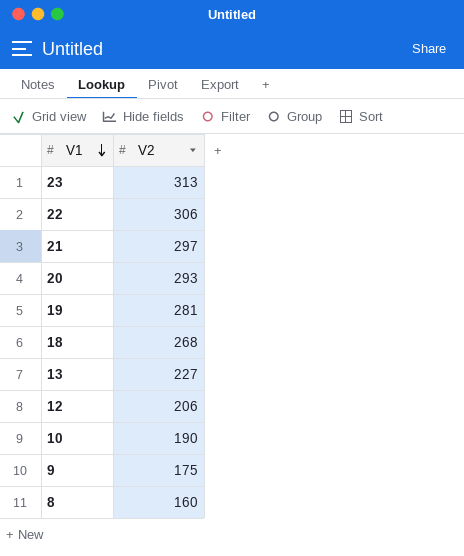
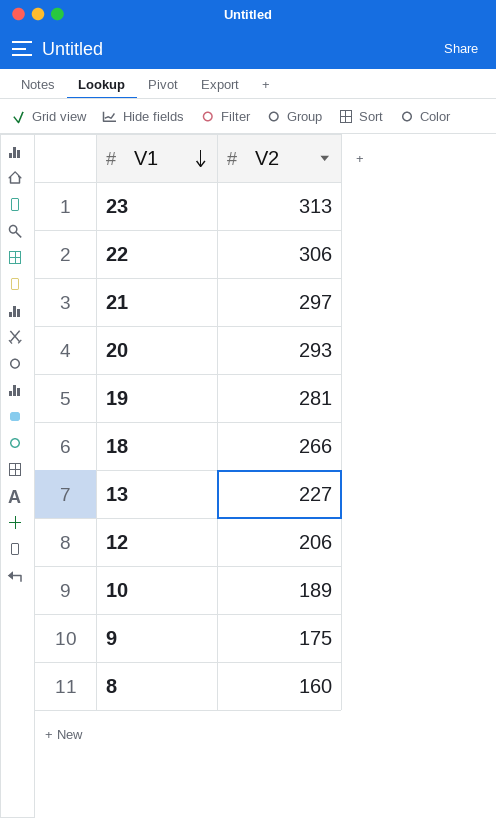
18 | V2: 268 -> 266
10 | V2: 190 -> 189

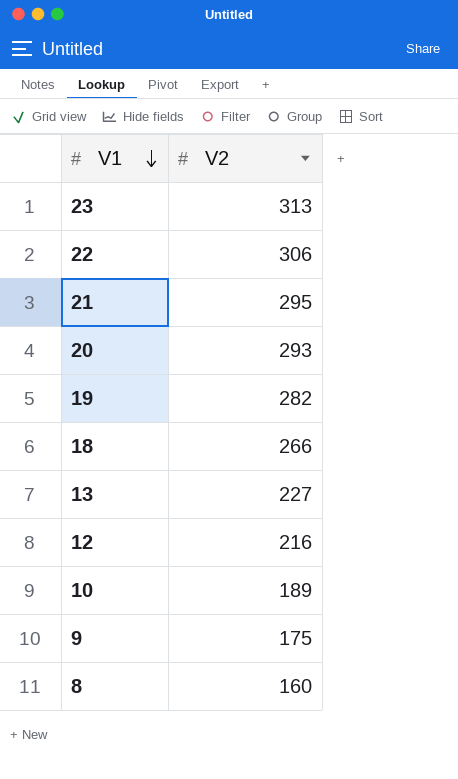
21 | V2: 297 -> 295
19 | V2: 281 -> 282
12 | V2: 206 -> 216

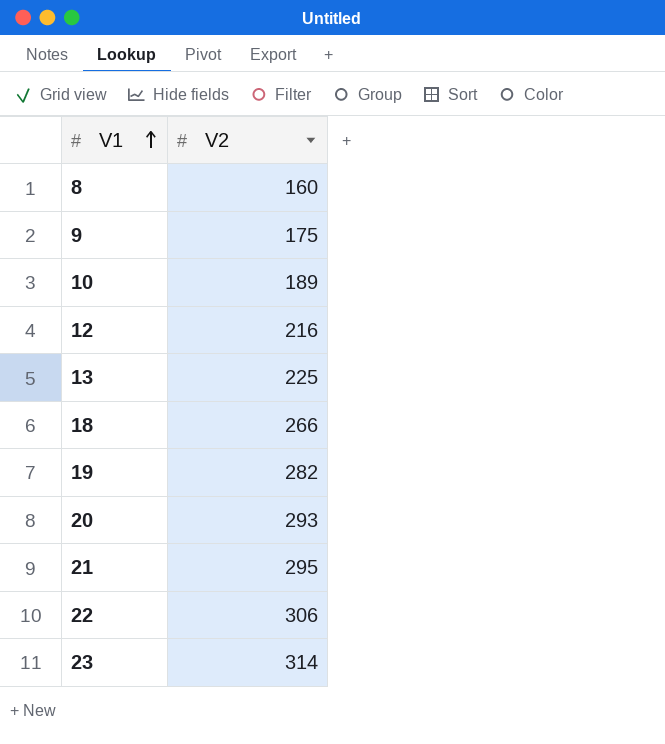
row order: V1 descending -> V1 ascending
13 | V2: 227 -> 225
23 | V2: 313 -> 314

